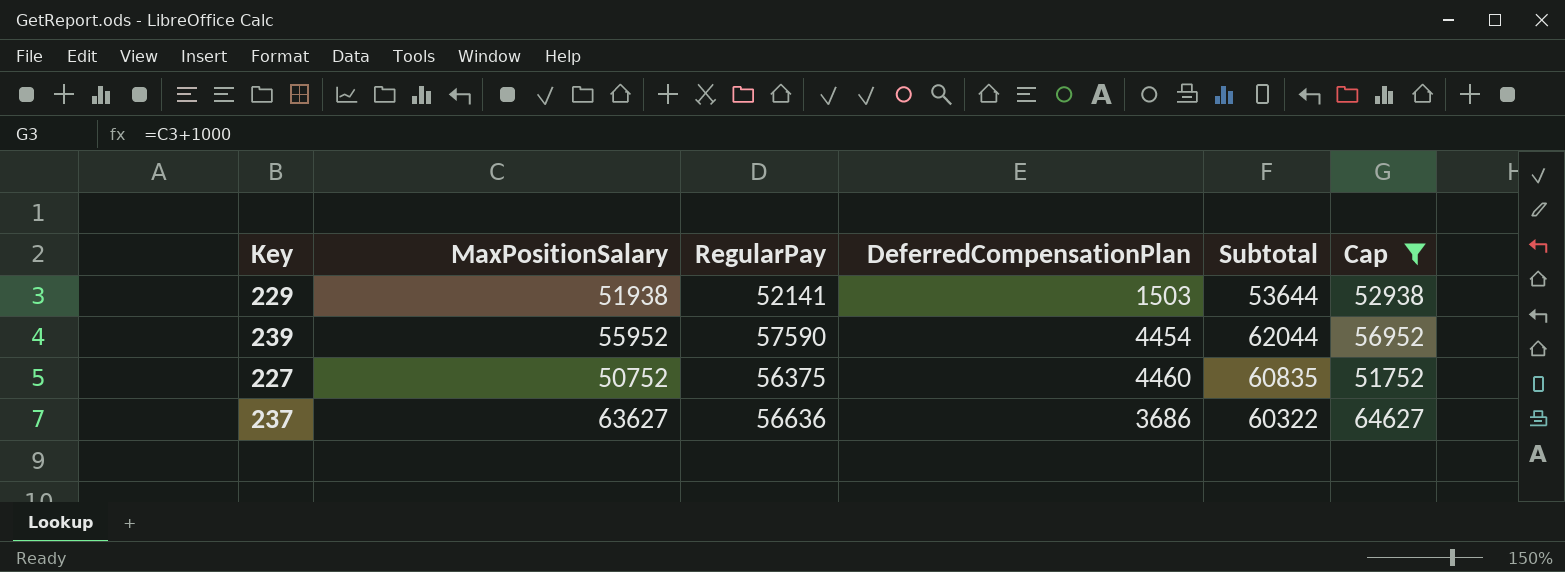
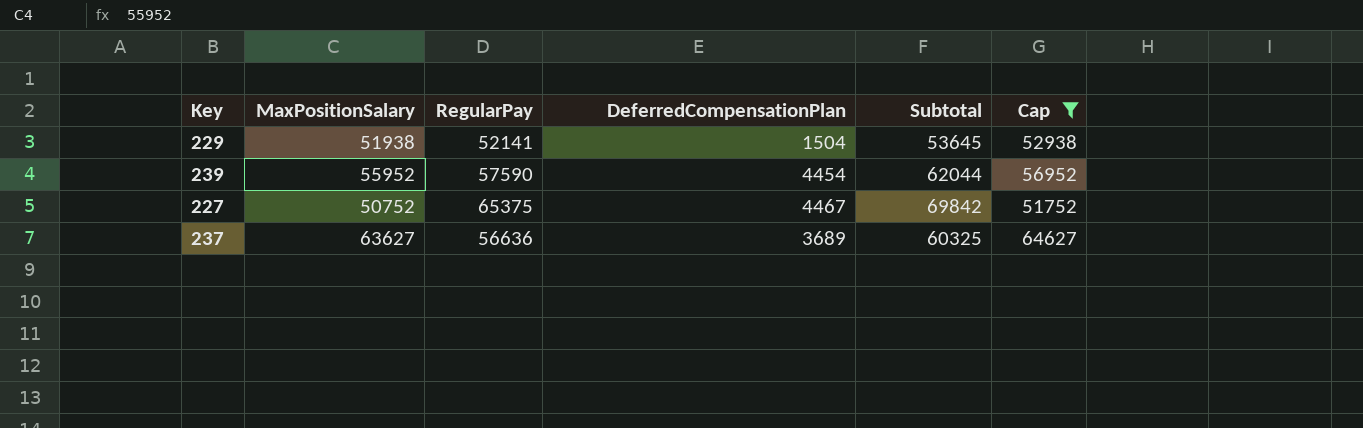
229 | DeferredCompensationPlan: 1503 -> 1504
229 | Subtotal: 53644 -> 53645
227 | RegularPay: 56375 -> 65375
227 | DeferredCompensationPlan: 4460 -> 4467
227 | Subtotal: 60835 -> 69842
237 | DeferredCompensationPlan: 3686 -> 3689
237 | Subtotal: 60322 -> 60325

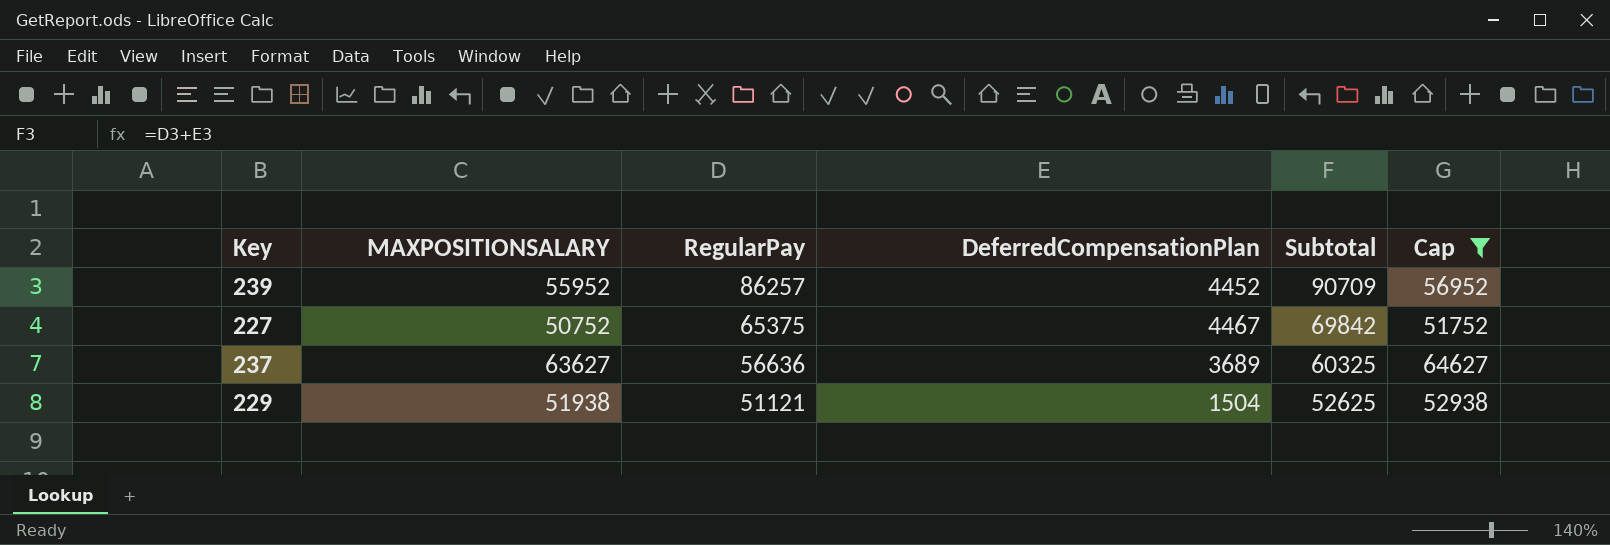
row order: none -> RegularPay descending
column name: MaxPositionSalary -> MAXPOSITIONSALARY
239 | RegularPay: 57590 -> 86257
239 | DeferredCompensationPlan: 4454 -> 4452
239 | Subtotal: 62044 -> 90709
229 | RegularPay: 52141 -> 51121
229 | Subtotal: 53645 -> 52625

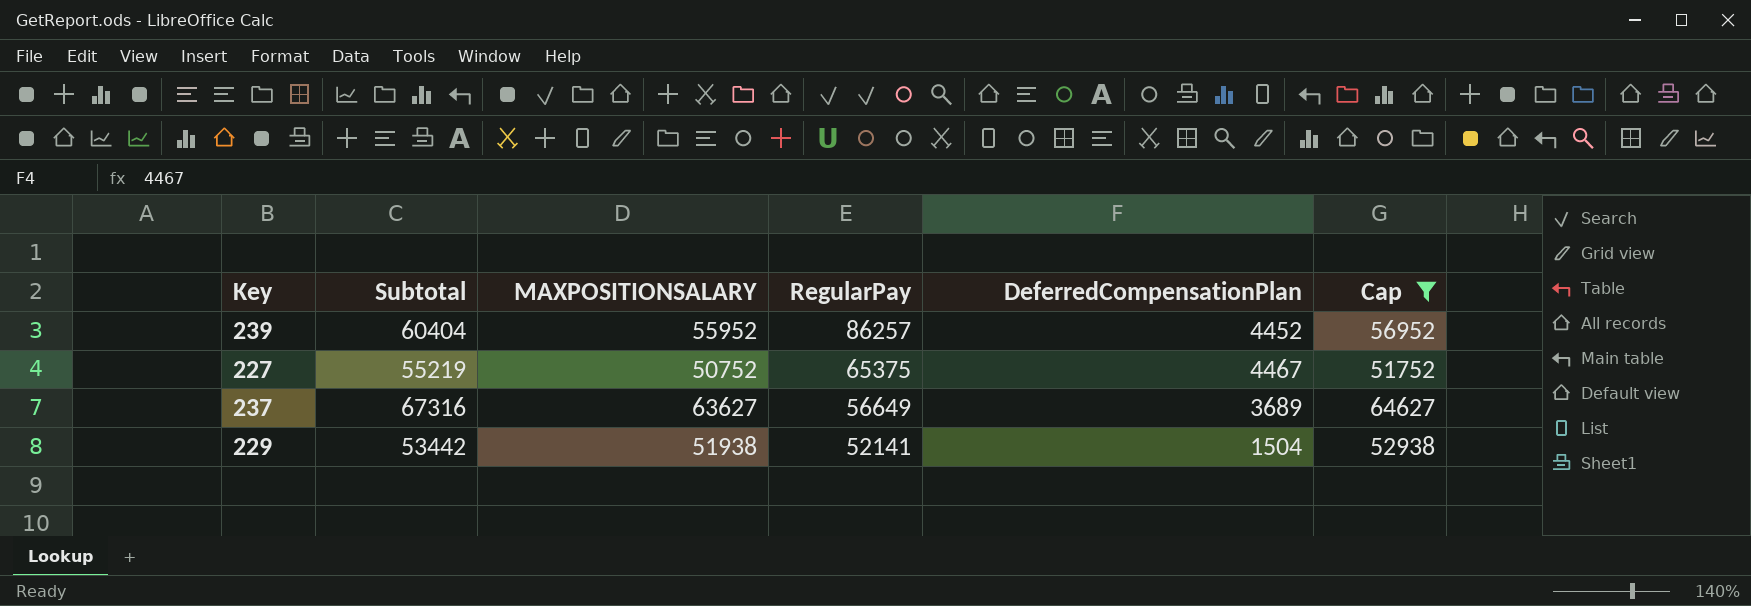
column Subtotal | formula: [RegularPay] + [DeferredCompensationPlan] -> [MAXPOSITIONSALARY] + [DeferredCompensationPlan]
column Subtotal | position: 5 -> 2
237 | RegularPay: 56636 -> 56649
229 | RegularPay: 51121 -> 52141

